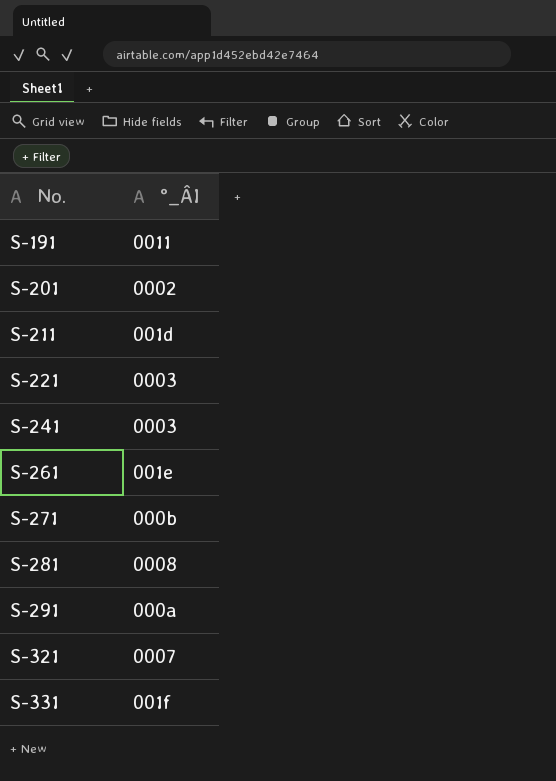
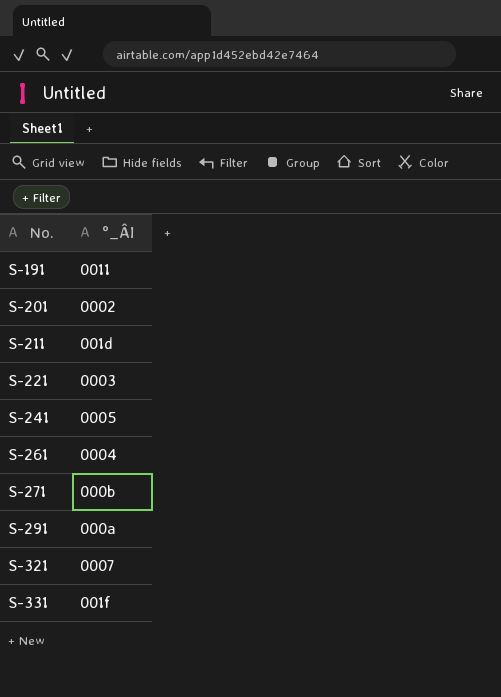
row S-281: 0008 -> none
S-241 | °_ÂI: 0003 -> 0005
S-261 | °_ÂI: 001e -> 0004

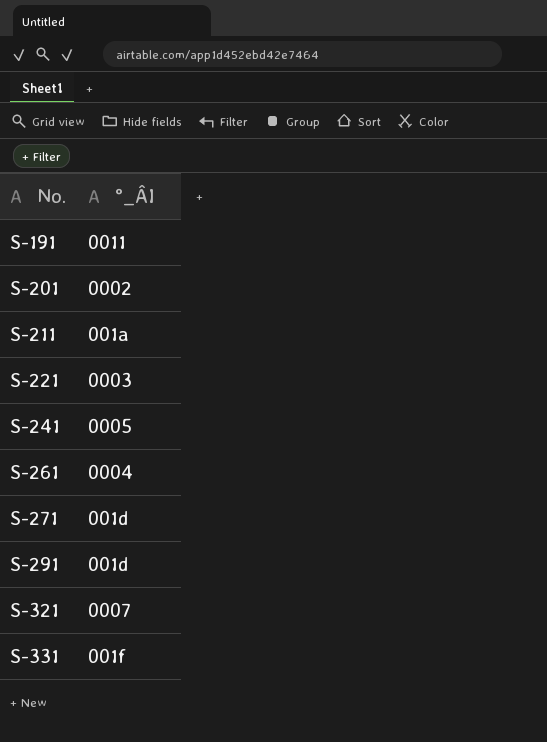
S-211 | °_ÂI: 001d -> 001a
S-271 | °_ÂI: 000b -> 001d
S-291 | °_ÂI: 000a -> 001d

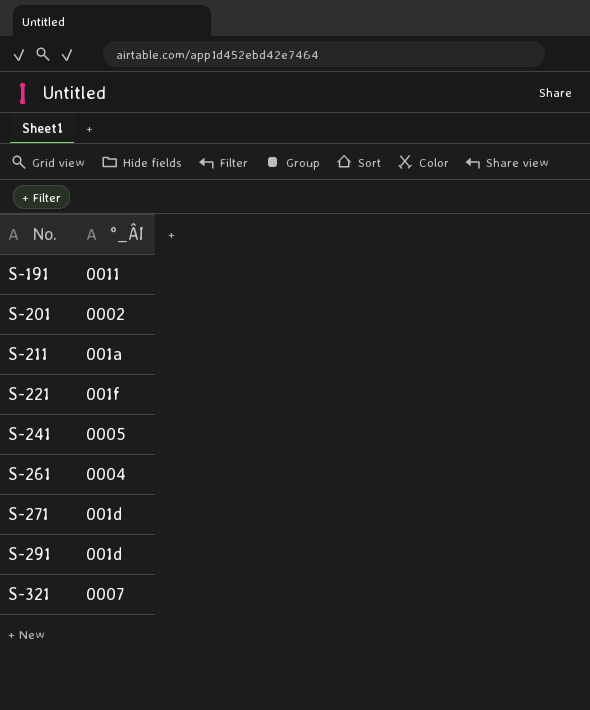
row S-331: 001f -> none
S-221 | °_ÂI: 0003 -> 001f

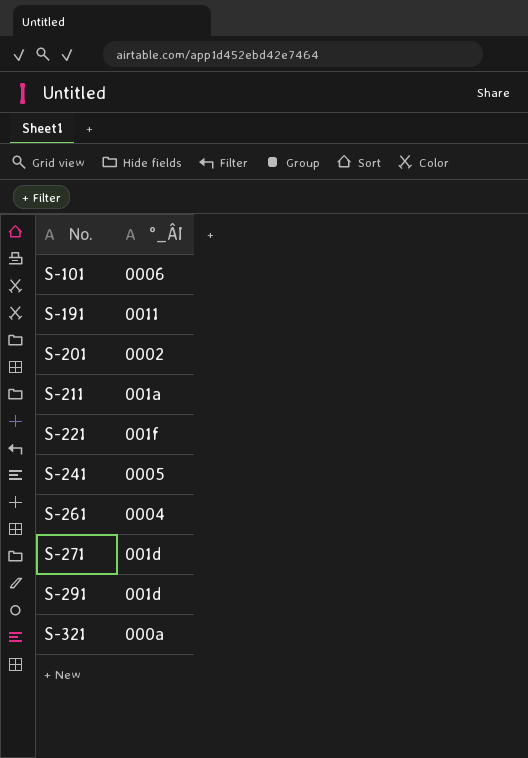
row S-101: none -> 0006
S-321 | °_ÂI: 0007 -> 000a

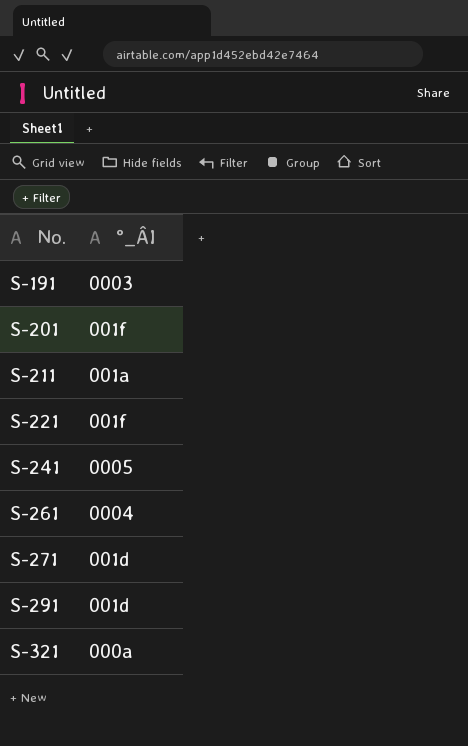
row S-101: 0006 -> none
S-191 | °_ÂI: 0011 -> 0003
S-201 | °_ÂI: 0002 -> 001f

